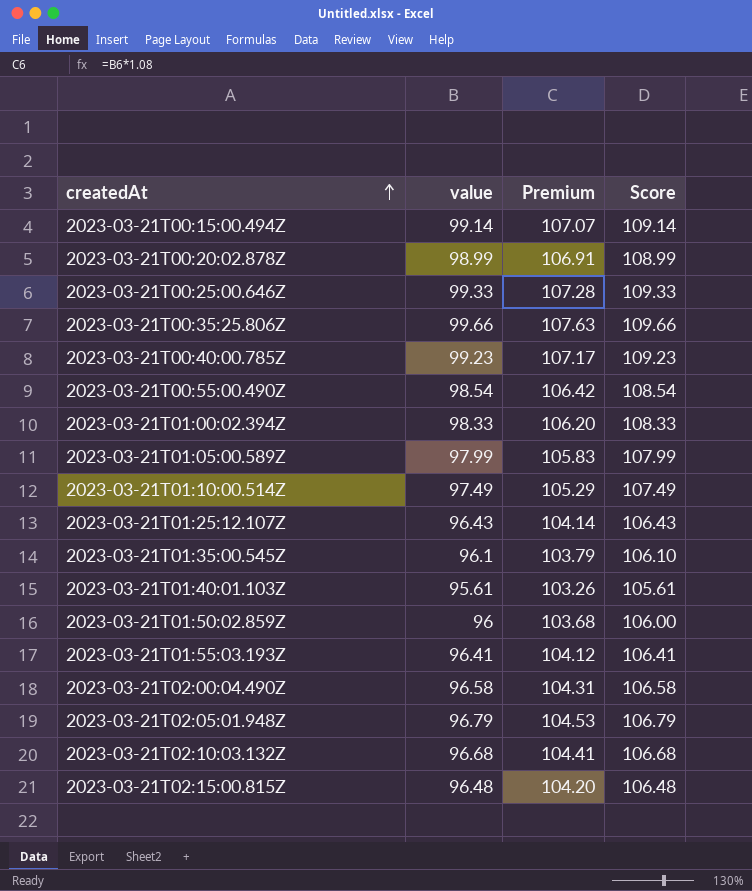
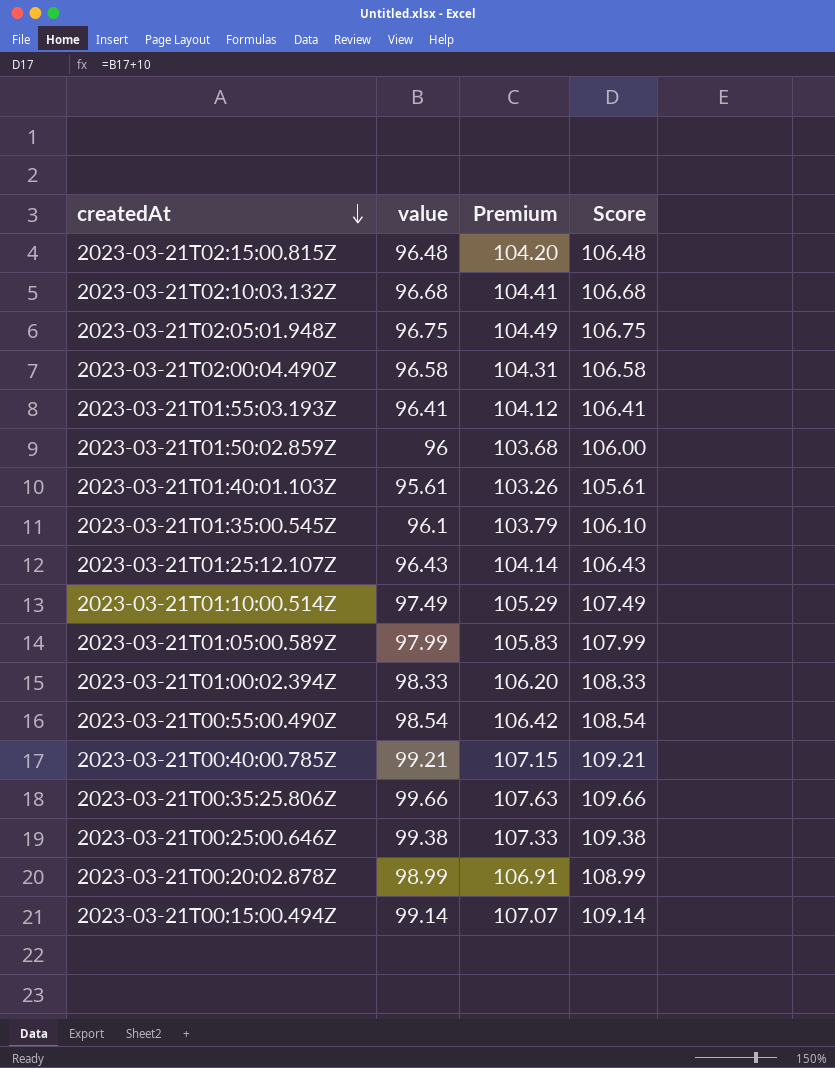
row order: createdAt ascending -> createdAt descending
2023-03-21T02:05:01.948Z | value: 96.79 -> 96.75
2023-03-21T02:05:01.948Z | Premium: 104.53 -> 104.49
2023-03-21T02:05:01.948Z | Score: 106.79 -> 106.75
2023-03-21T00:40:00.785Z | value: 99.23 -> 99.21
2023-03-21T00:40:00.785Z | Premium: 107.17 -> 107.15
2023-03-21T00:40:00.785Z | Score: 109.23 -> 109.21
2023-03-21T00:25:00.646Z | value: 99.33 -> 99.38
2023-03-21T00:25:00.646Z | Premium: 107.28 -> 107.33
2023-03-21T00:25:00.646Z | Score: 109.33 -> 109.38

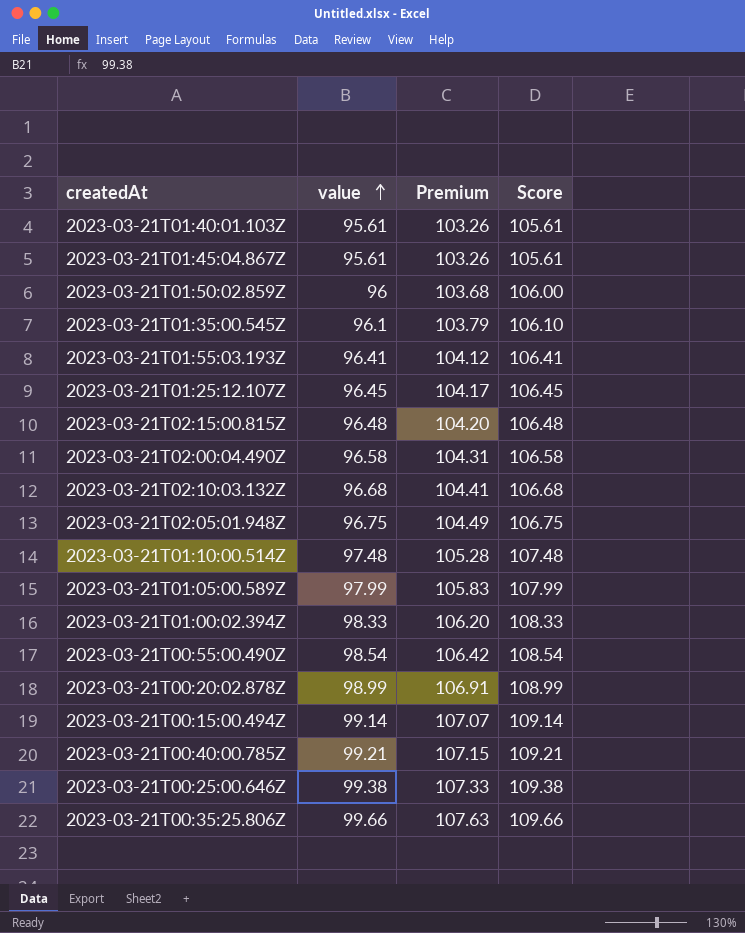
row order: createdAt descending -> value ascending
row 2023-03-21T01:45:04.867Z: none -> 95.61 | 103.26 | 105.61
2023-03-21T01:25:12.107Z | value: 96.43 -> 96.45
2023-03-21T01:25:12.107Z | Premium: 104.14 -> 104.17
2023-03-21T01:25:12.107Z | Score: 106.43 -> 106.45
2023-03-21T01:10:00.514Z | value: 97.49 -> 97.48
2023-03-21T01:10:00.514Z | Premium: 105.29 -> 105.28
2023-03-21T01:10:00.514Z | Score: 107.49 -> 107.48

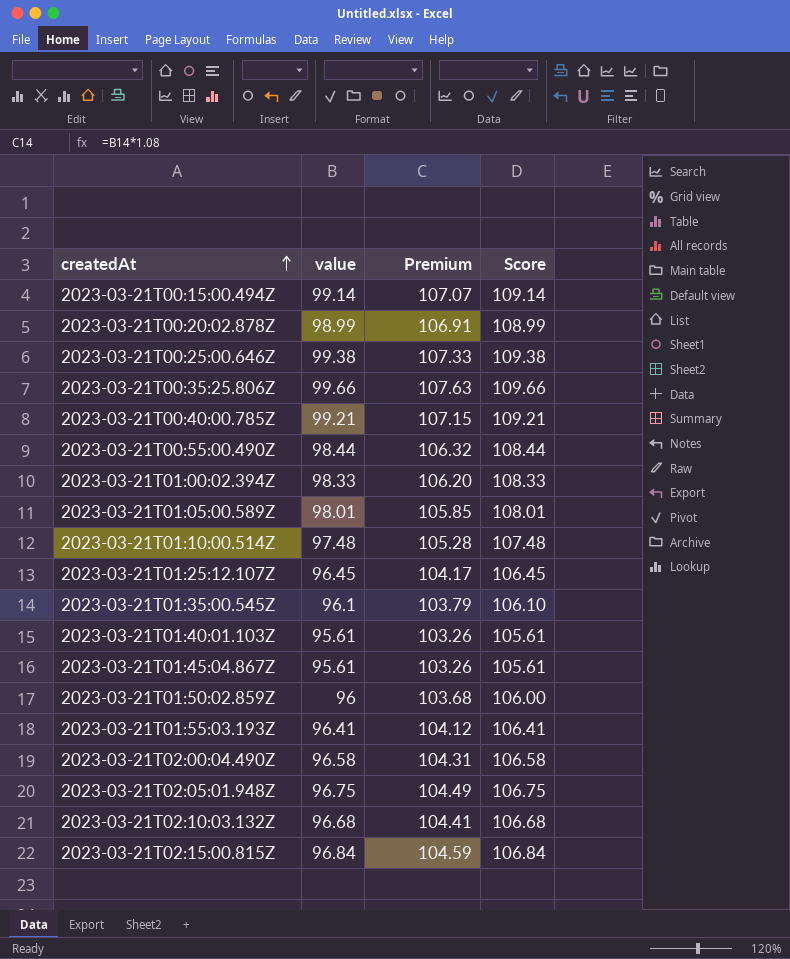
row order: value ascending -> createdAt ascending
2023-03-21T00:55:00.490Z | value: 98.54 -> 98.44
2023-03-21T00:55:00.490Z | Premium: 106.42 -> 106.32
2023-03-21T00:55:00.490Z | Score: 108.54 -> 108.44
2023-03-21T01:05:00.589Z | value: 97.99 -> 98.01
2023-03-21T01:05:00.589Z | Premium: 105.83 -> 105.85
2023-03-21T01:05:00.589Z | Score: 107.99 -> 108.01
2023-03-21T02:15:00.815Z | value: 96.48 -> 96.84
2023-03-21T02:15:00.815Z | Premium: 104.20 -> 104.59
2023-03-21T02:15:00.815Z | Score: 106.48 -> 106.84

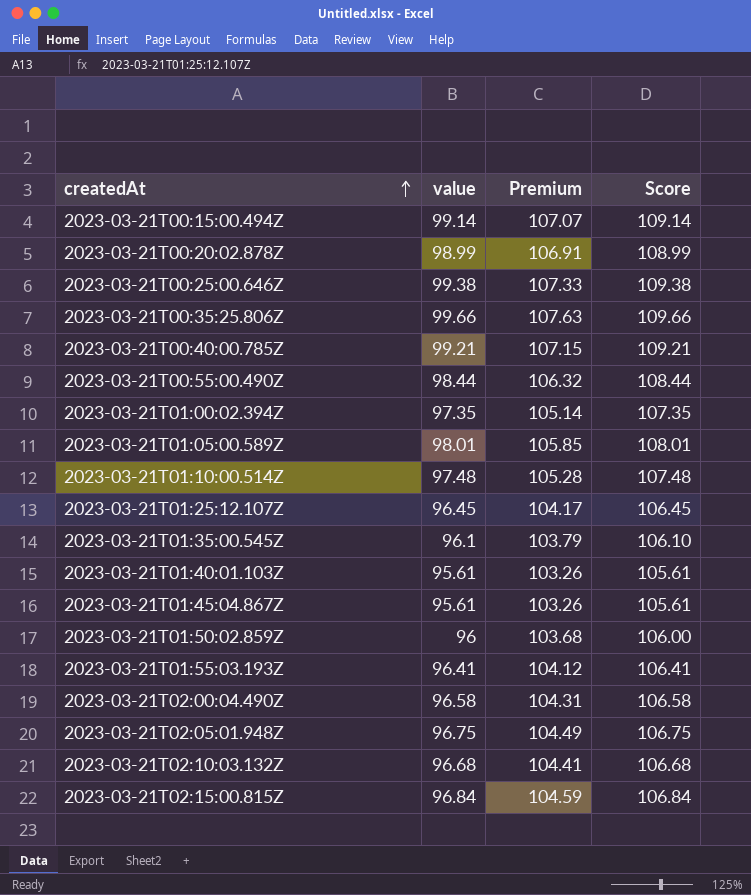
2023-03-21T01:00:02.394Z | value: 98.33 -> 97.35
2023-03-21T01:00:02.394Z | Premium: 106.20 -> 105.14
2023-03-21T01:00:02.394Z | Score: 108.33 -> 107.35

